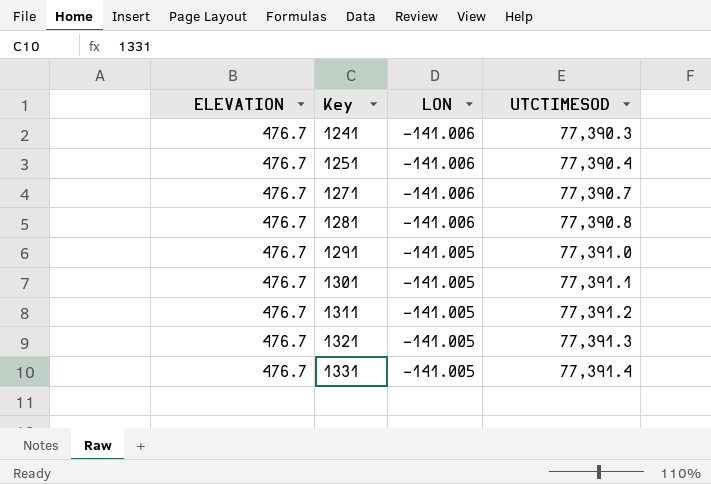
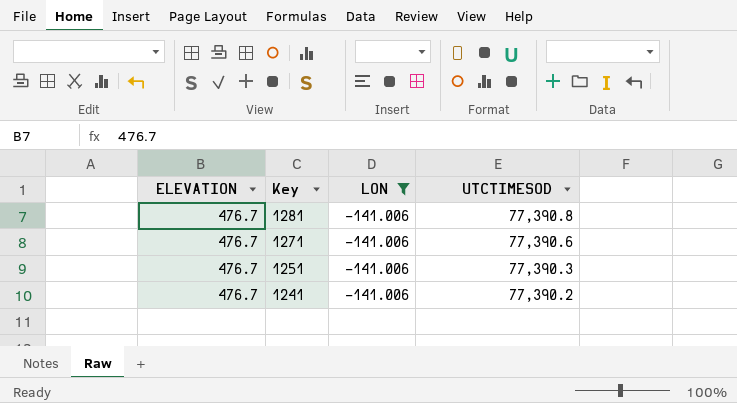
filter: none -> LON = -141.006
row order: Key ascending -> Key descending
1271 | UTCTIMESOD: 77,390.7 -> 77,390.6
1251 | UTCTIMESOD: 77,390.4 -> 77,390.3
1241 | UTCTIMESOD: 77,390.3 -> 77,390.2

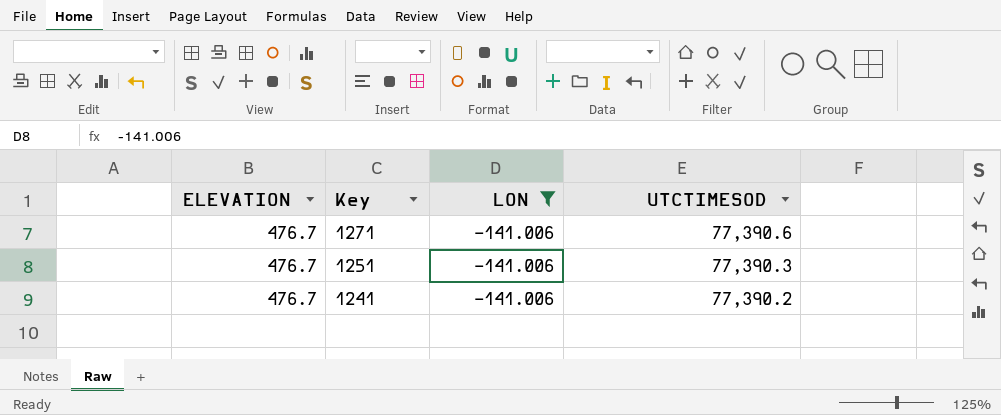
row 1281: 476.7 | -141.006 | 77,390.8 -> none

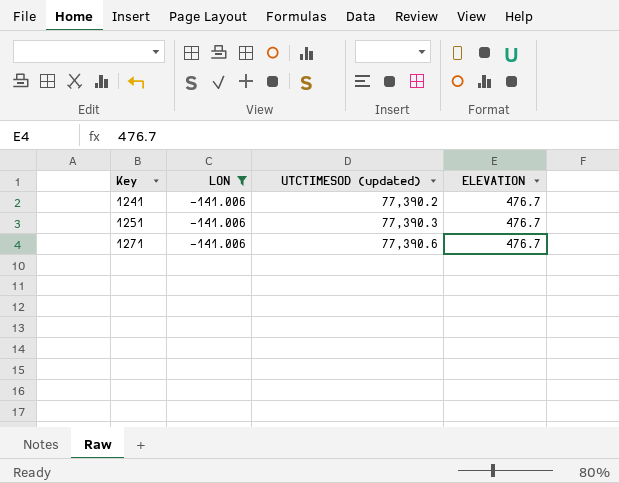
row order: Key descending -> Key ascending
column name: UTCTIMESOD -> UTCTIMESOD (updated)
column ELEVATION | position: 1 -> 4

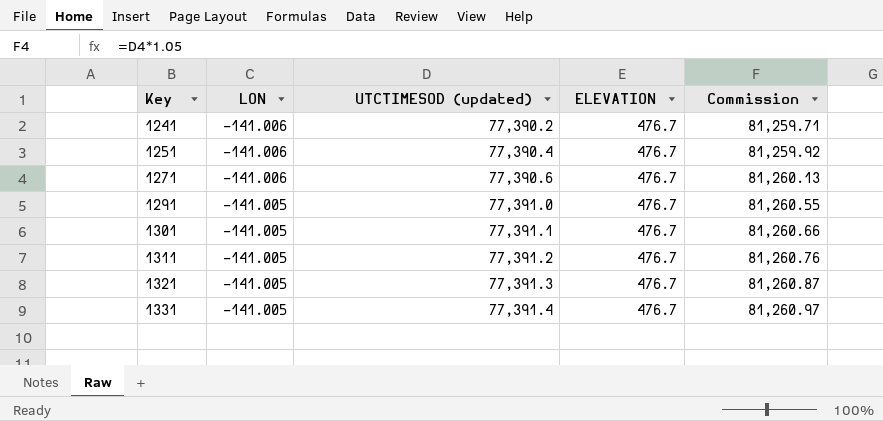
filter: LON = -141.006 -> none
column Commission | formula: none -> [UTCTIMESOD (updated)] * 1.05
1251 | UTCTIMESOD (updated): 77,390.3 -> 77,390.4

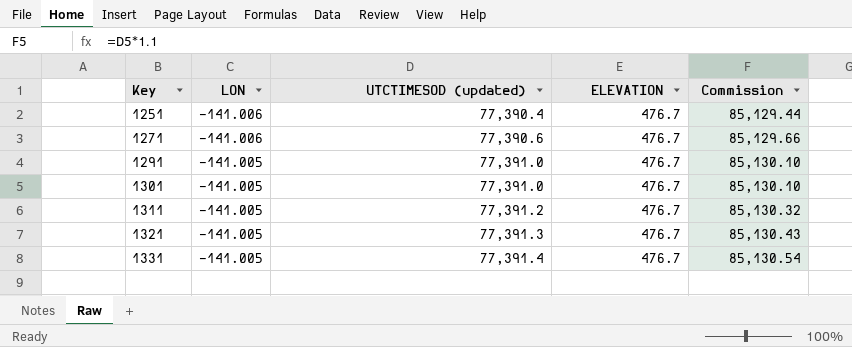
column Commission | formula: [UTCTIMESOD (updated)] * 1.05 -> [UTCTIMESOD (updated)] * 1.1
row 1241: -141.006 | 77,390.2 | 476.7 | 81,259.71 -> none
1301 | UTCTIMESOD (updated): 77,391.1 -> 77,391.0

